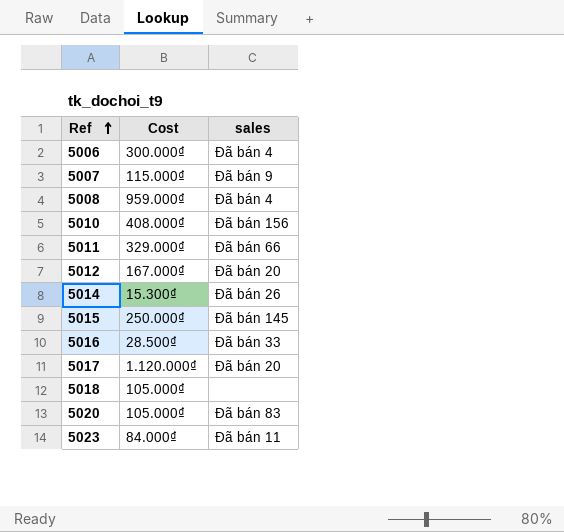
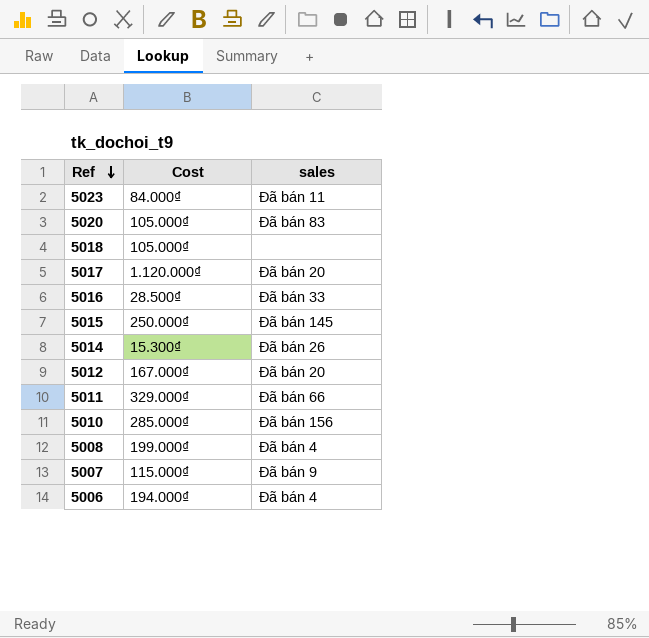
row order: Ref ascending -> Ref descending
5010 | Cost: 408.000₫ -> 285.000₫
5008 | Cost: 959.000₫ -> 199.000₫
5006 | Cost: 300.000₫ -> 194.000₫

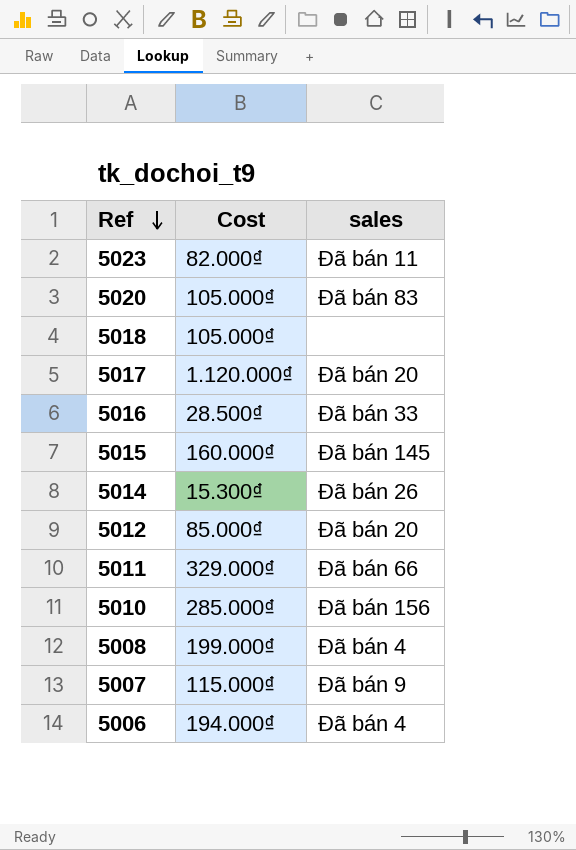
5023 | Cost: 84.000₫ -> 82.000₫
5015 | Cost: 250.000₫ -> 160.000₫
5012 | Cost: 167.000₫ -> 85.000₫

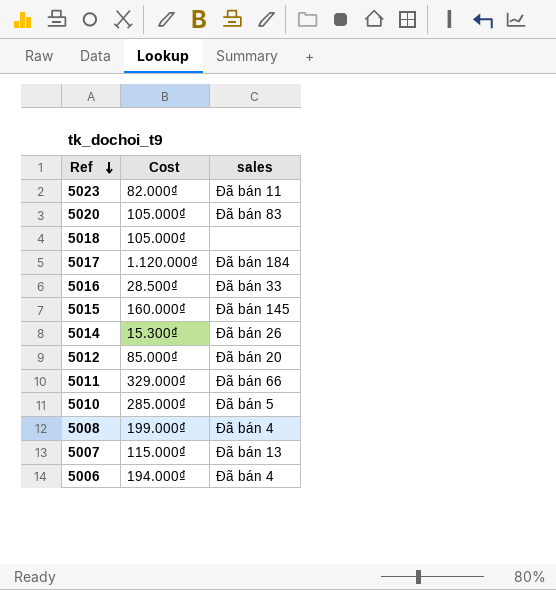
5017 | sales: Đã bán 20 -> Đã bán 184
5010 | sales: Đã bán 156 -> Đã bán 5
5007 | sales: Đã bán 9 -> Đã bán 13

